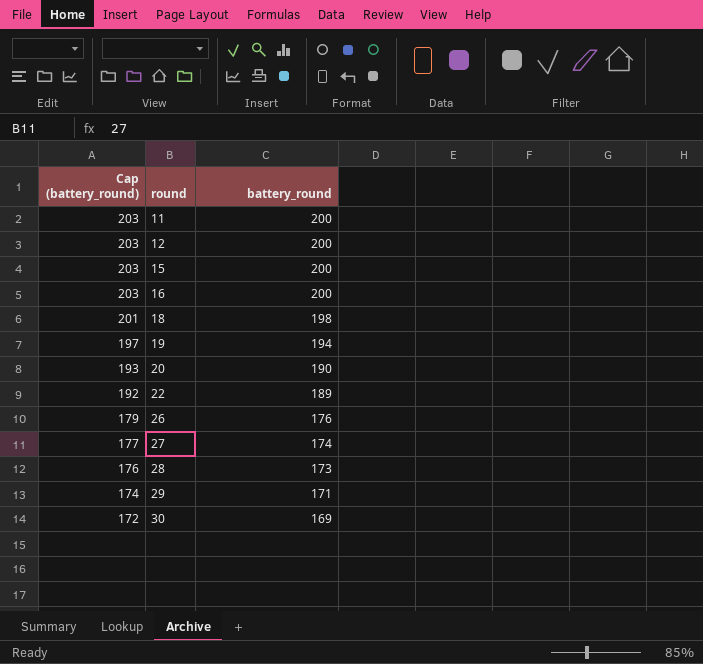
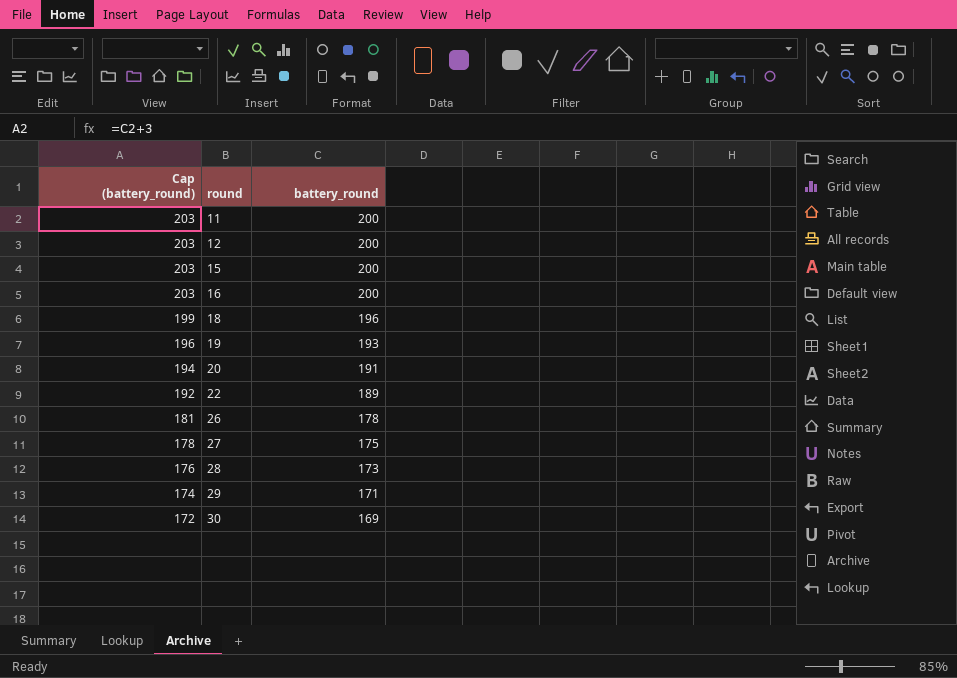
18 | Cap (battery_round): 201 -> 199
18 | battery_round: 198 -> 196
19 | Cap (battery_round): 197 -> 196
19 | battery_round: 194 -> 193
20 | Cap (battery_round): 193 -> 194
20 | battery_round: 190 -> 191
26 | Cap (battery_round): 179 -> 181
26 | battery_round: 176 -> 178
27 | Cap (battery_round): 177 -> 178
27 | battery_round: 174 -> 175

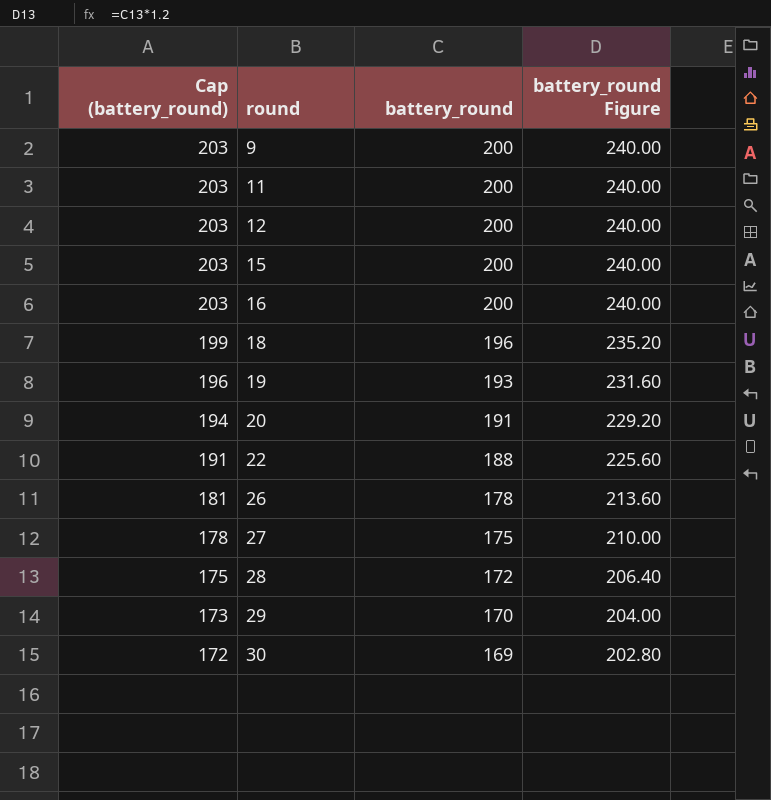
column battery_round Figure | formula: none -> [battery_round] * 1.2
row 9: none -> 203 | 200 | 240.00
22 | Cap (battery_round): 192 -> 191
22 | battery_round: 189 -> 188
28 | Cap (battery_round): 176 -> 175
28 | battery_round: 173 -> 172
29 | Cap (battery_round): 174 -> 173
29 | battery_round: 171 -> 170

